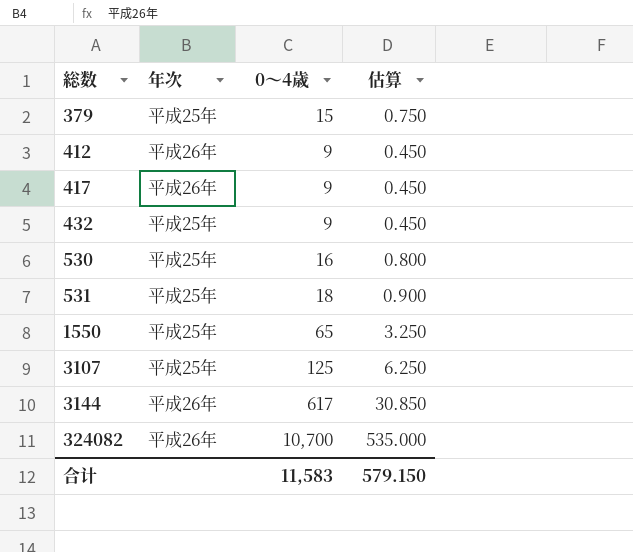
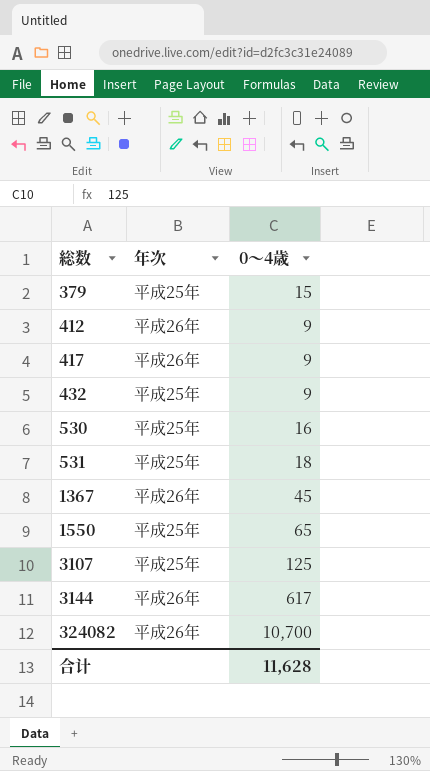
column 估算 | formula: [0～4歳] * 0.05 -> none
row 1367: none -> 平成26年 | 45
合计 | 0～4歳: 11,583 -> 11,628

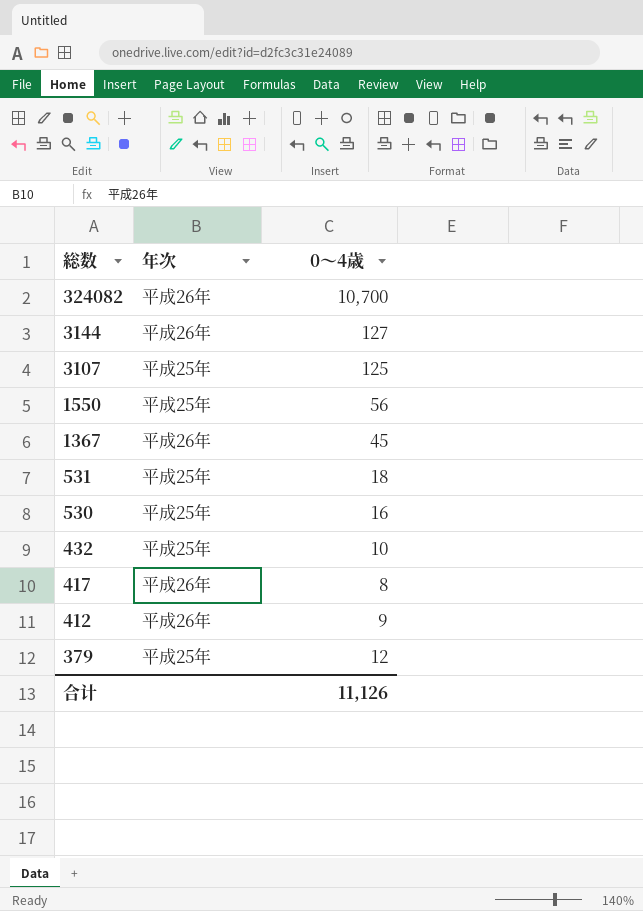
row order: 総数 ascending -> 総数 descending
3144 | 0～4歳: 617 -> 127
1550 | 0～4歳: 65 -> 56
432 | 0～4歳: 9 -> 10
417 | 0～4歳: 9 -> 8
379 | 0～4歳: 15 -> 12
合计 | 0～4歳: 11,628 -> 11,126

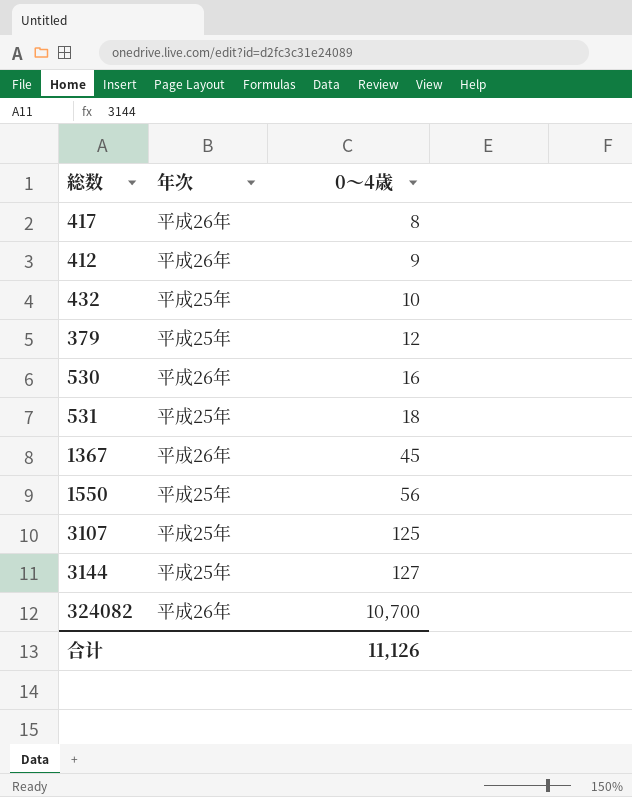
row order: 総数 descending -> 0～4歳 ascending
530 | 年次: 平成25年 -> 平成26年
3144 | 年次: 平成26年 -> 平成25年

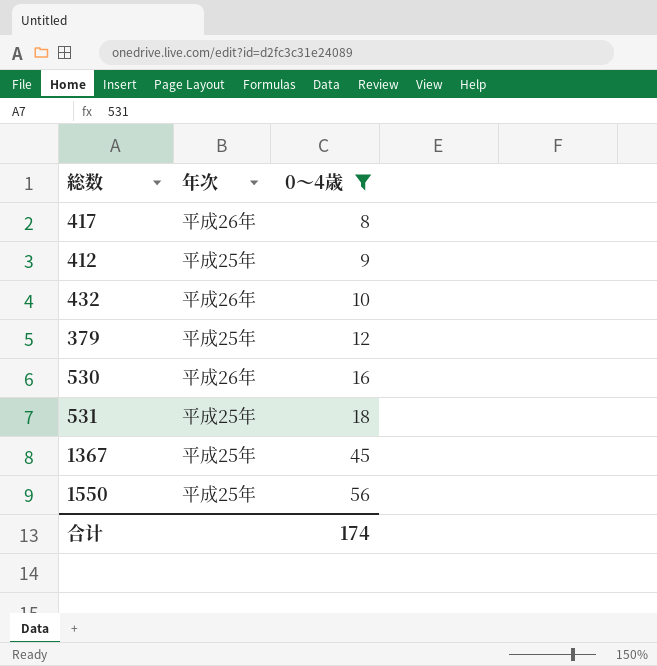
filter: none -> 0～4歳 <= 56
412 | 年次: 平成26年 -> 平成25年
432 | 年次: 平成25年 -> 平成26年
1367 | 年次: 平成26年 -> 平成25年
合计 | 0～4歳: 11,126 -> 174

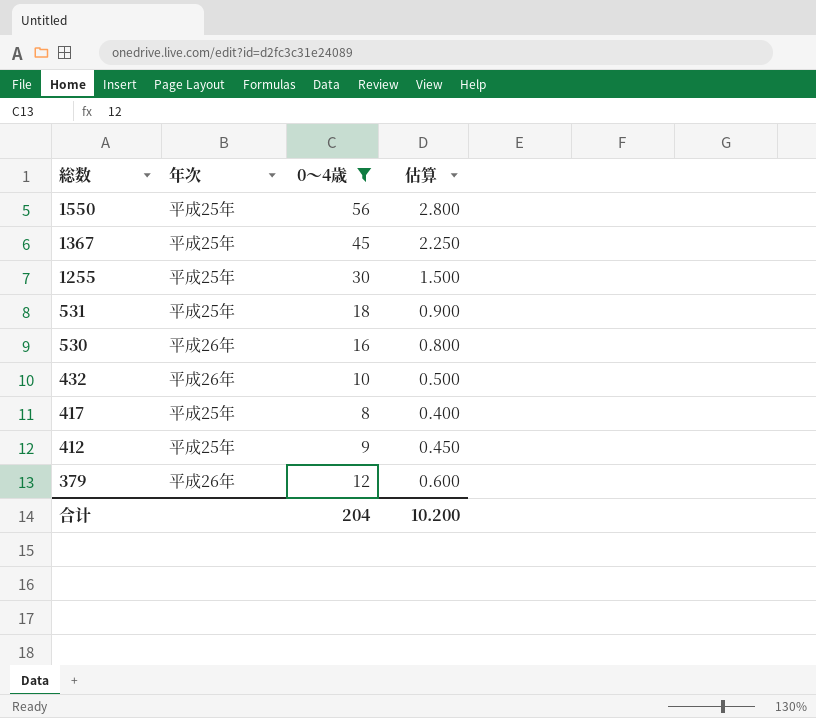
row order: 0～4歳 ascending -> 総数 descending
column 估算 | formula: none -> [0～4歳] * 0.05
row 1255: none -> 平成25年 | 30 | 1.500
417 | 年次: 平成26年 -> 平成25年
379 | 年次: 平成25年 -> 平成26年
合计 | 0～4歳: 174 -> 204

